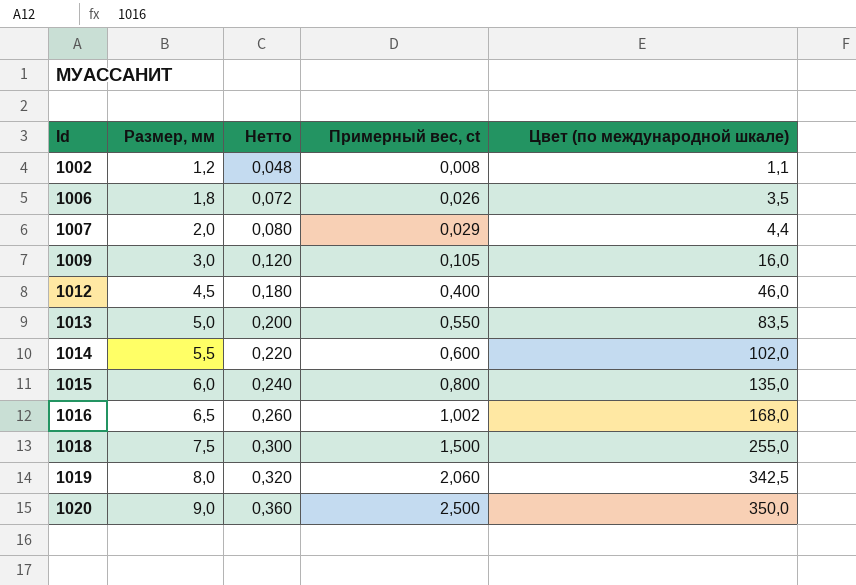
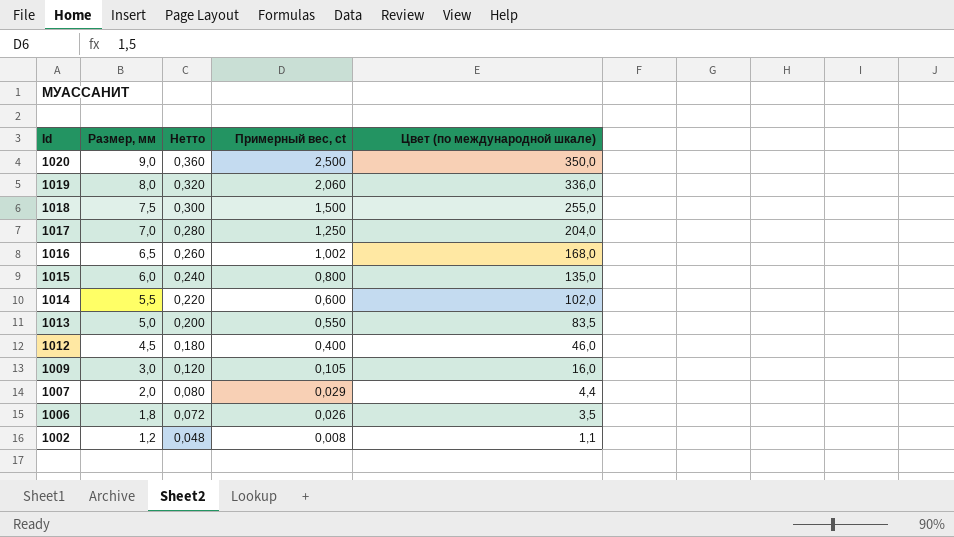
row order: Id ascending -> Id descending
1019 | Цвет (по международной шкале): 342,5 -> 336,0
row 1017: none -> 7,0 | 0,280 | 1,250 | 204,0

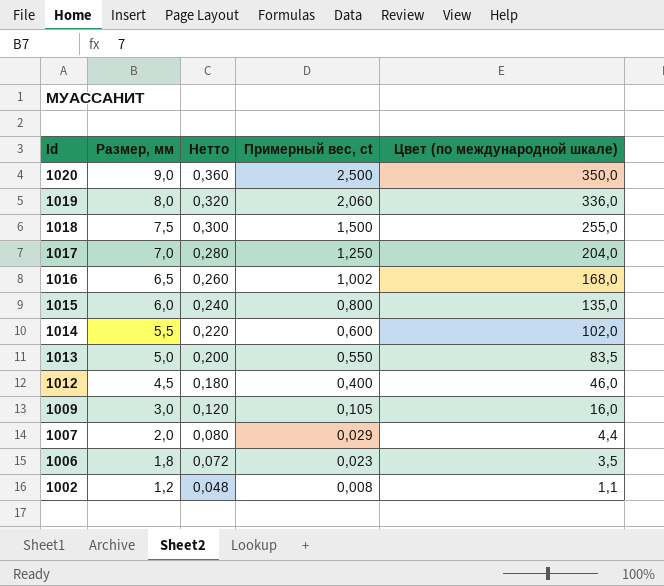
1006 | Примерный вес, ct: 0,026 -> 0,023

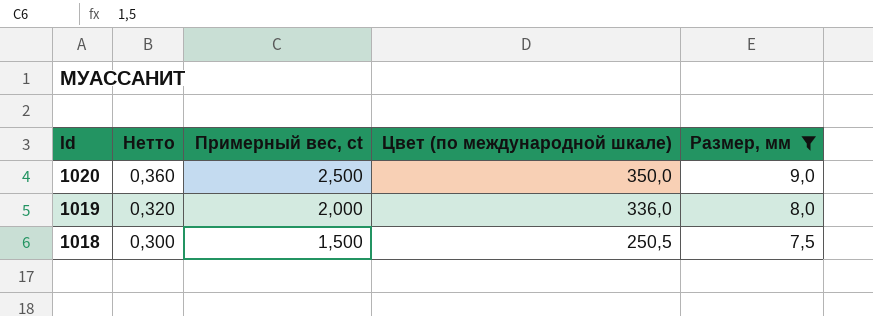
filter: none -> Размер, мм >= 7,5
column Размер, мм | position: 2 -> 5
1019 | Примерный вес, ct: 2,060 -> 2,000
1018 | Цвет (по международной шкале): 255,0 -> 250,5

